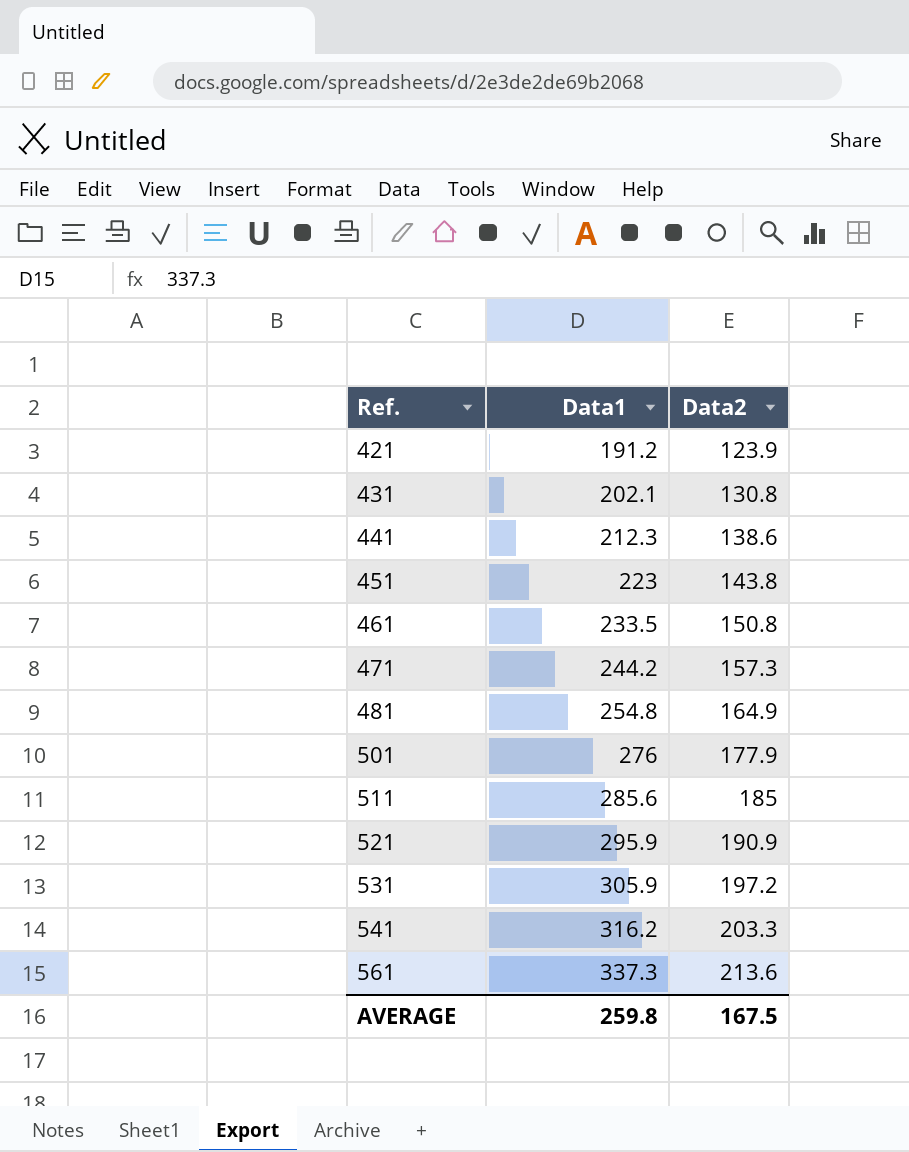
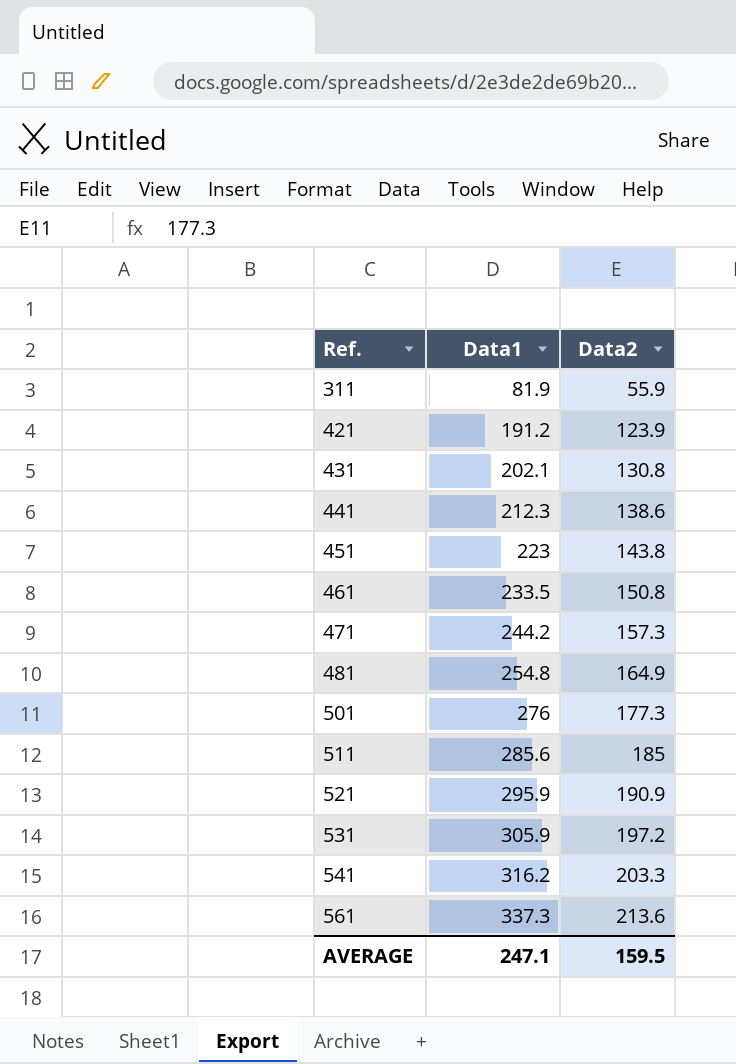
row 311: none -> 81.9 | 55.9
501 | Data2: 177.9 -> 177.3
AVERAGE | Data1: 259.8 -> 247.1
AVERAGE | Data2: 167.5 -> 159.5

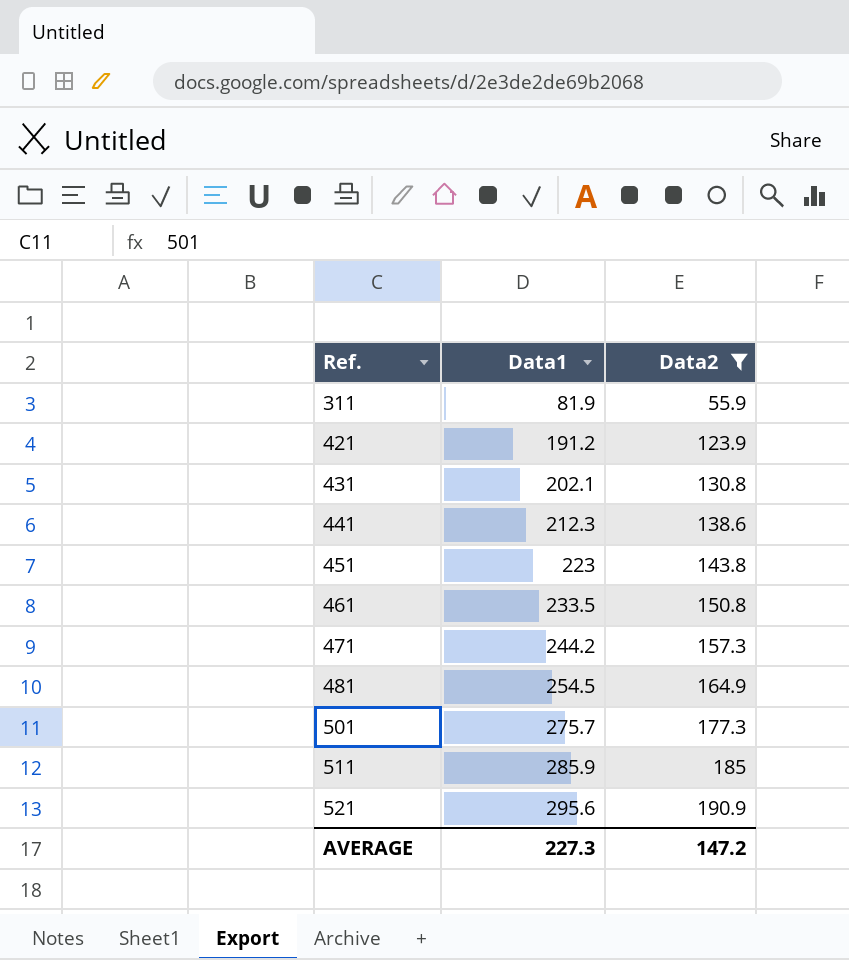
filter: none -> Data2 <= 190.9
481 | Data1: 254.8 -> 254.5
501 | Data1: 276 -> 275.7
511 | Data1: 285.6 -> 285.9
521 | Data1: 295.9 -> 295.6
AVERAGE | Data1: 247.1 -> 227.3
AVERAGE | Data2: 159.5 -> 147.2

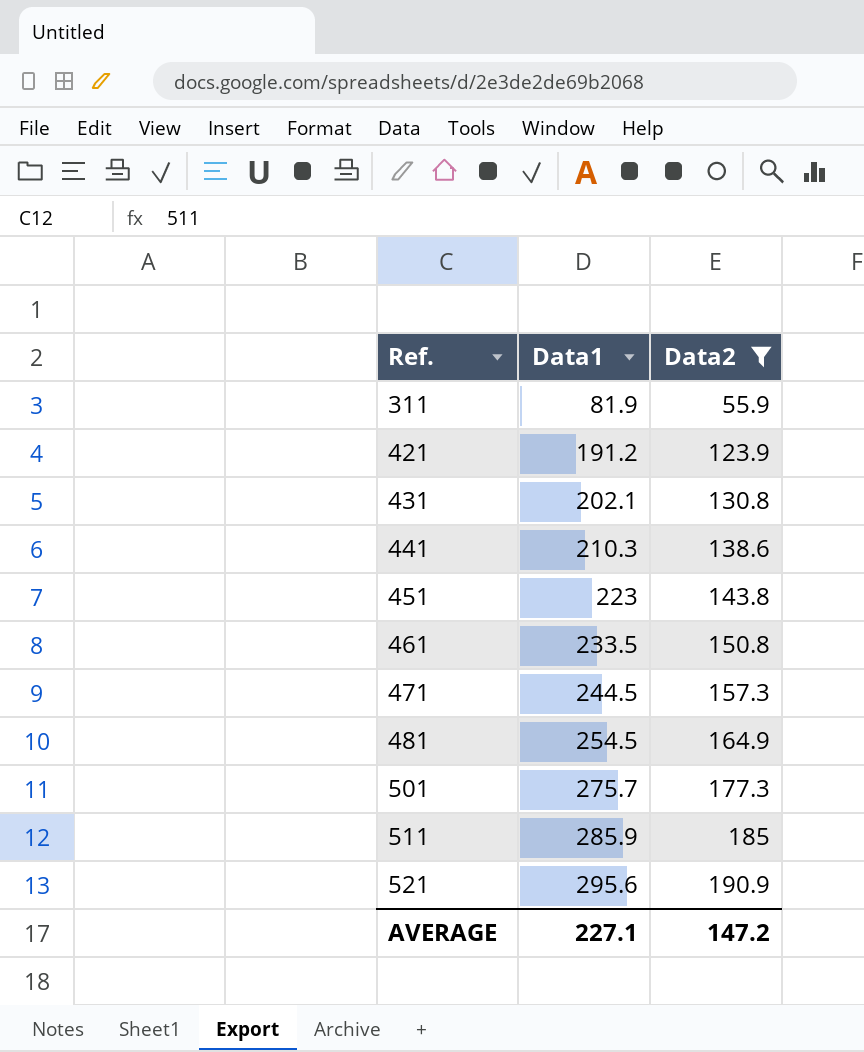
441 | Data1: 212.3 -> 210.3
471 | Data1: 244.2 -> 244.5
AVERAGE | Data1: 227.3 -> 227.1

